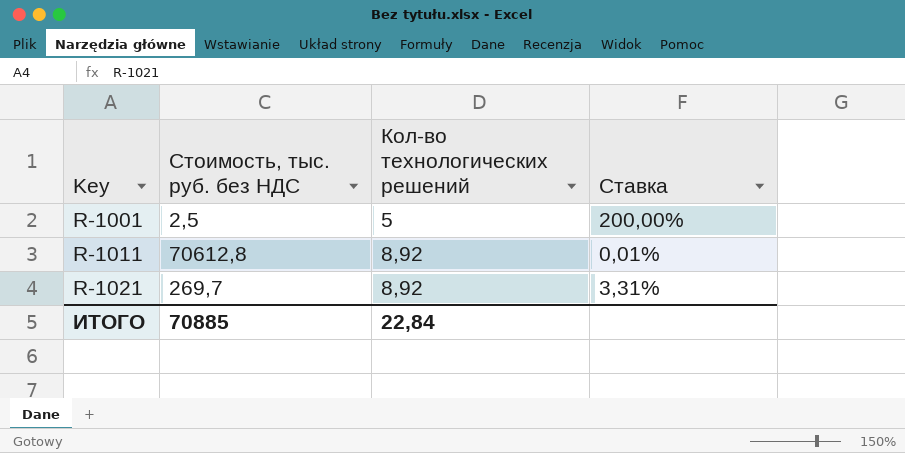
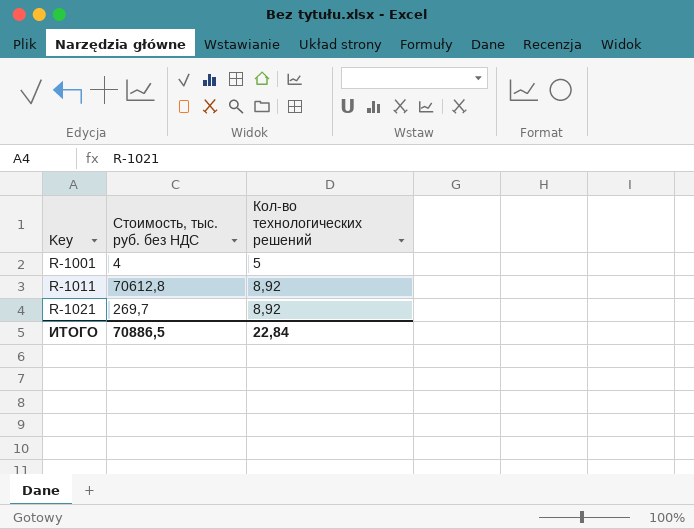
column Ставка | formula: [Кол-во технологических решений] / [Стоимость, тыс. руб. без НДС] -> none
R-1001 | Стоимость, тыс. руб. без НДС: 2,5 -> 4
ИТОГО | Стоимость, тыс. руб. без НДС: 70885 -> 70886,5

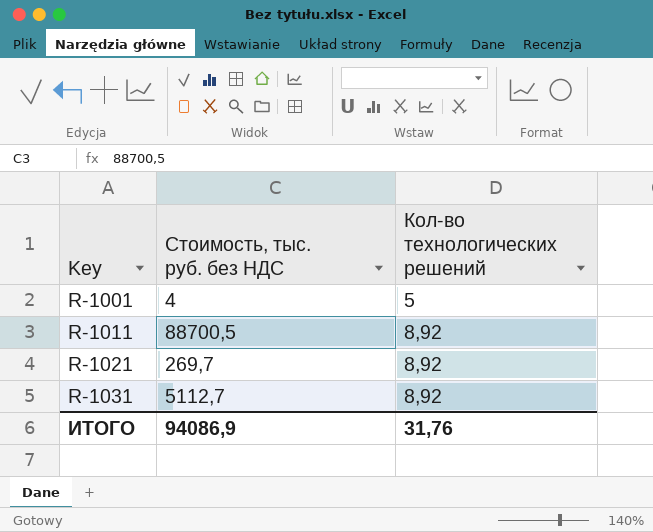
R-1011 | Стоимость, тыс. руб. без НДС: 70612,8 -> 88700,5
row R-1031: none -> 5112,7 | 8,92
ИТОГО | Стоимость, тыс. руб. без НДС: 70886,5 -> 94086,9
ИТОГО | Кол-во технологических решений: 22,84 -> 31,76

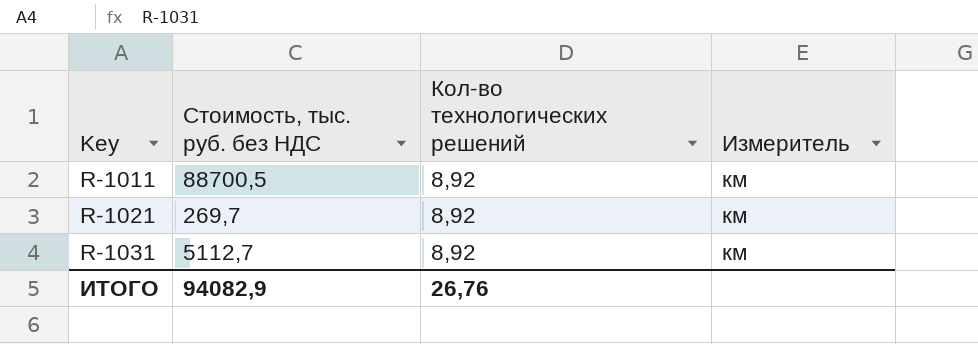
column Измеритель | position: none -> 4
row R-1001: 4 | 5 -> none
ИТОГО | Стоимость, тыс. руб. без НДС: 94086,9 -> 94082,9
ИТОГО | Кол-во технологических решений: 31,76 -> 26,76

